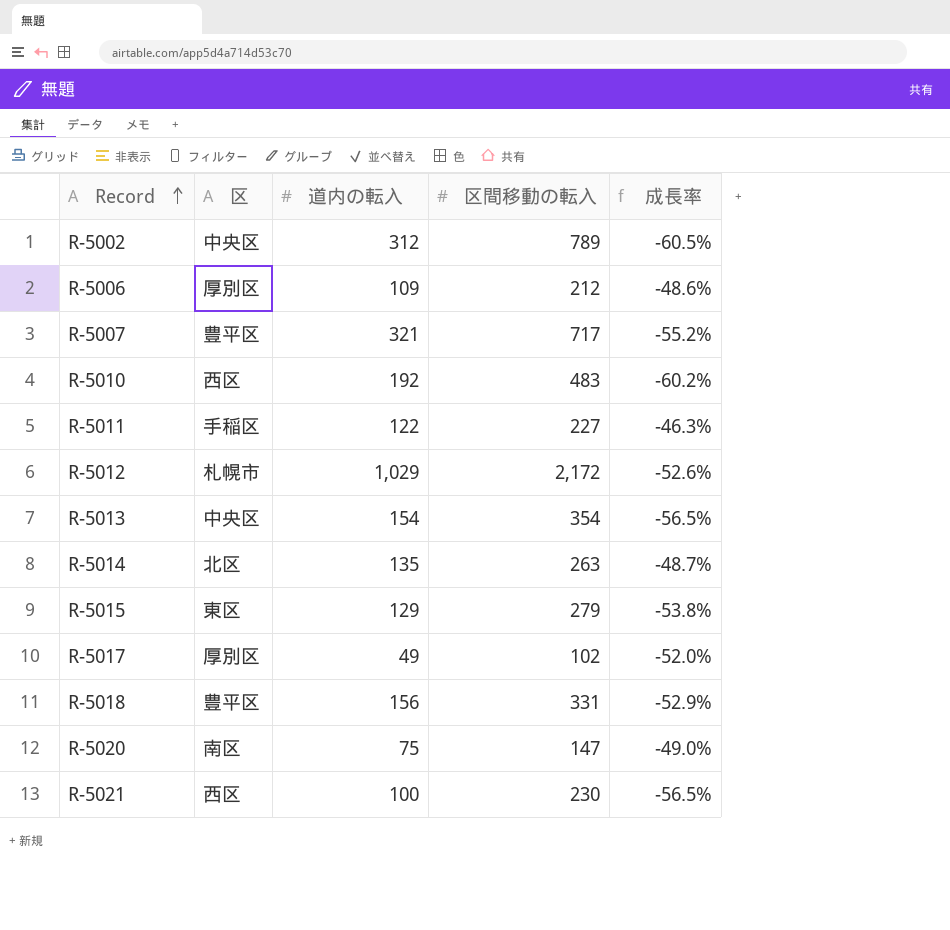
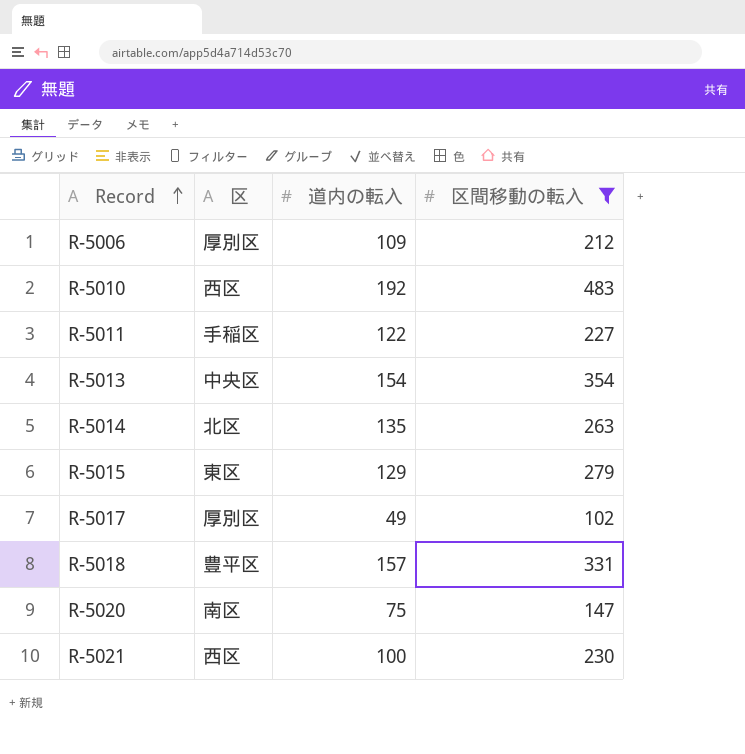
filter: none -> 区間移動の転入 <= 483
column 成長率 | formula: ([道内の転入] - [区間移動の転入]) / [区間移動の転入] -> none
R-5018 | 道内の転入: 156 -> 157

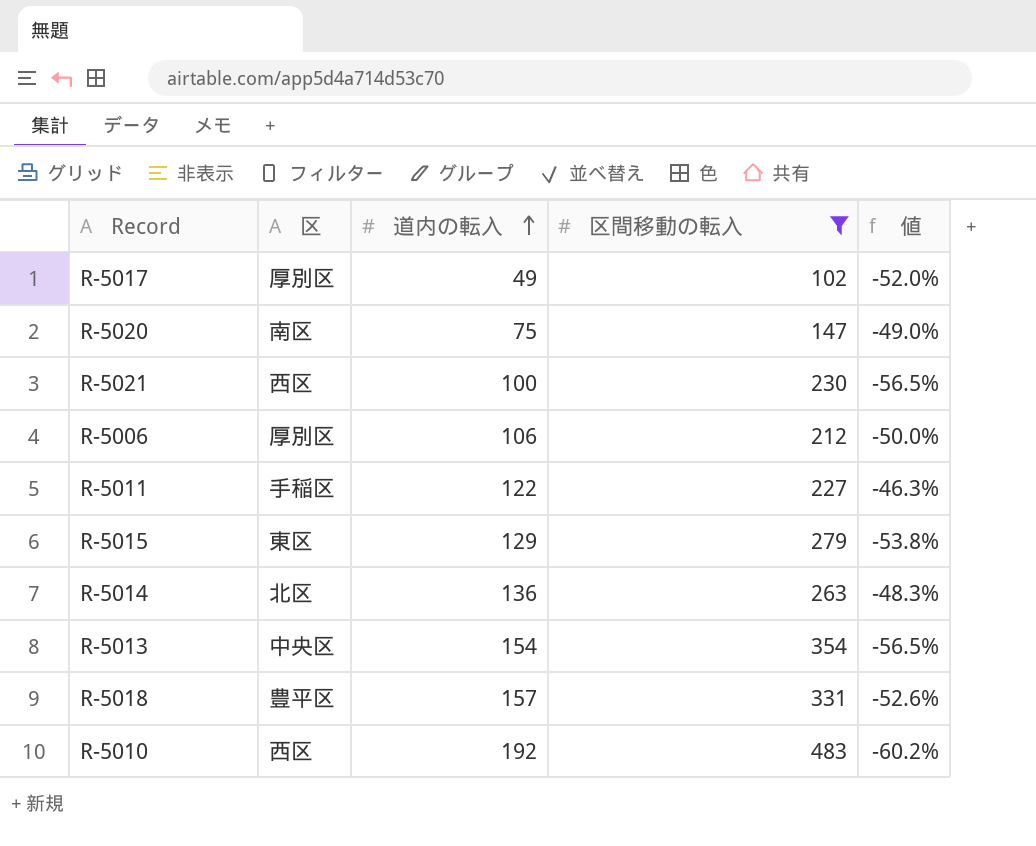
row order: Record ascending -> 道内の転入 ascending
column 値 | formula: none -> ([道内の転入] - [区間移動の転入]) / [区間移動の転入]
R-5006 | 道内の転入: 109 -> 106
R-5014 | 道内の転入: 135 -> 136

